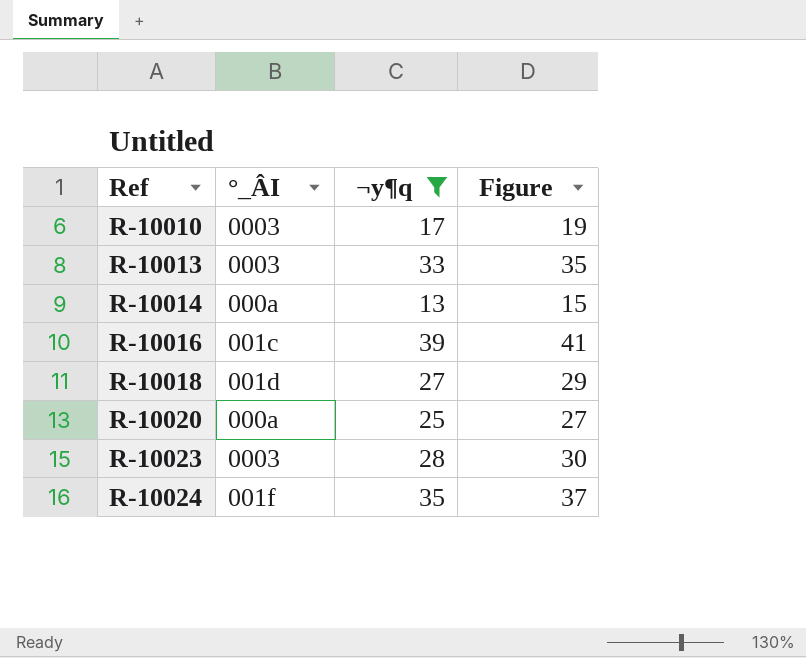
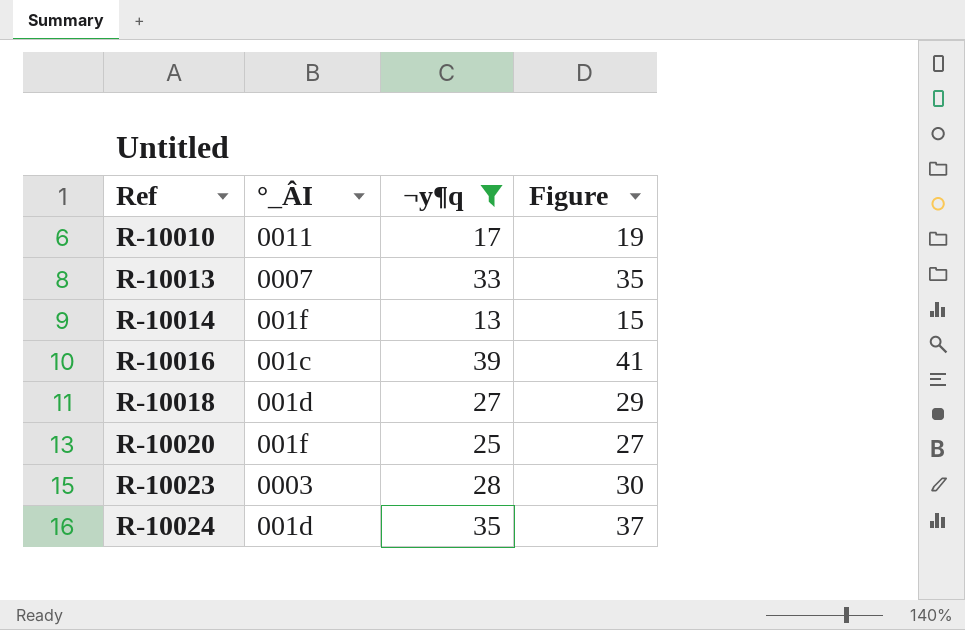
R-10010 | °_ÂI: 0003 -> 0011
R-10013 | °_ÂI: 0003 -> 0007
R-10014 | °_ÂI: 000a -> 001f
R-10020 | °_ÂI: 000a -> 001f
R-10024 | °_ÂI: 001f -> 001d

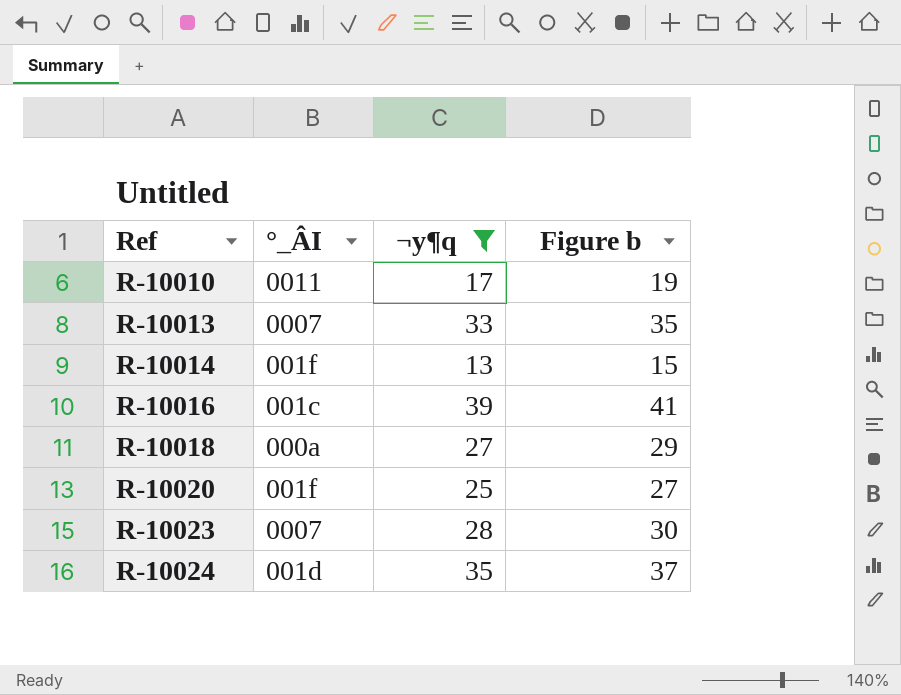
column name: Figure -> Figure b
R-10018 | °_ÂI: 001d -> 000a
R-10023 | °_ÂI: 0003 -> 0007

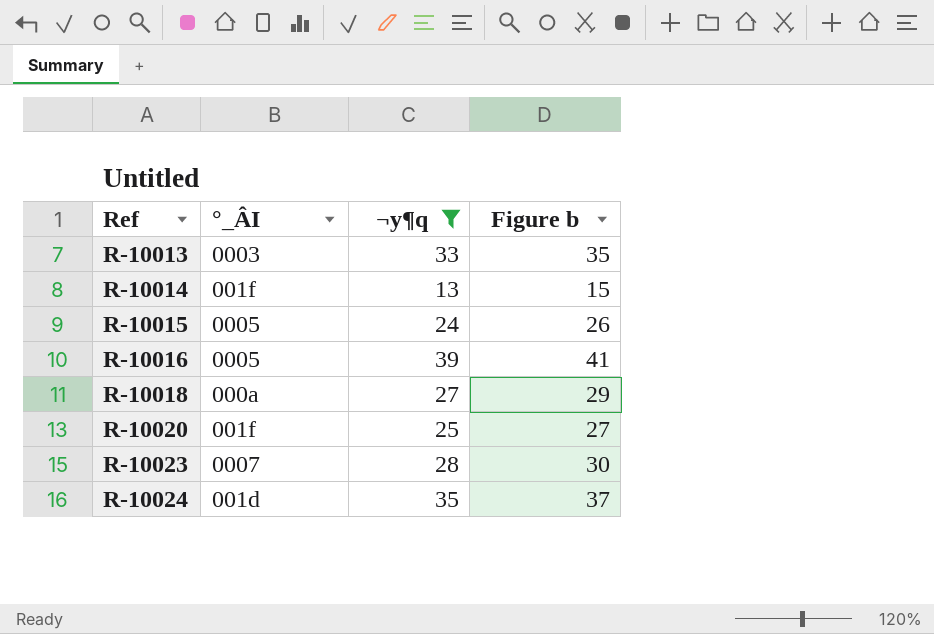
row R-10010: 0011 | 17 | 19 -> none
R-10013 | °_ÂI: 0007 -> 0003
row R-10015: none -> 0005 | 24 | 26
R-10016 | °_ÂI: 001c -> 0005

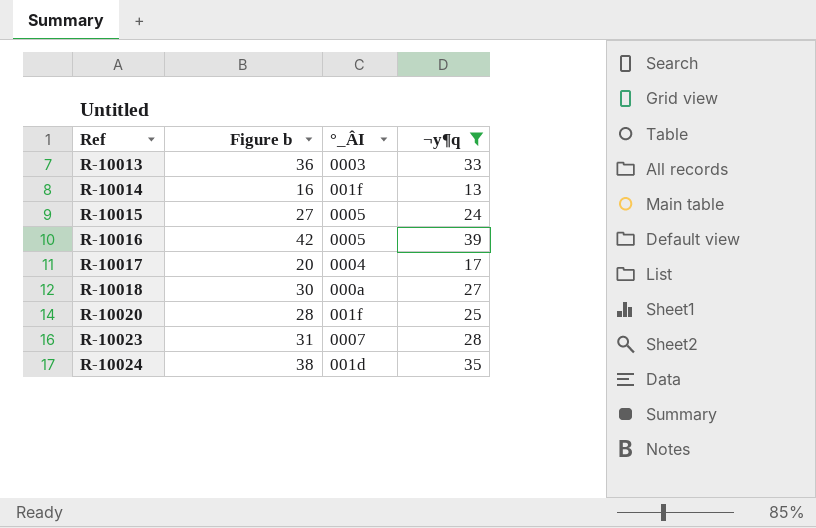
column Figure b | formula: [¬y¶q] + 2 -> [¬y¶q] + 3
column Figure b | position: 4 -> 2
row R-10017: none -> 20 | 0004 | 17

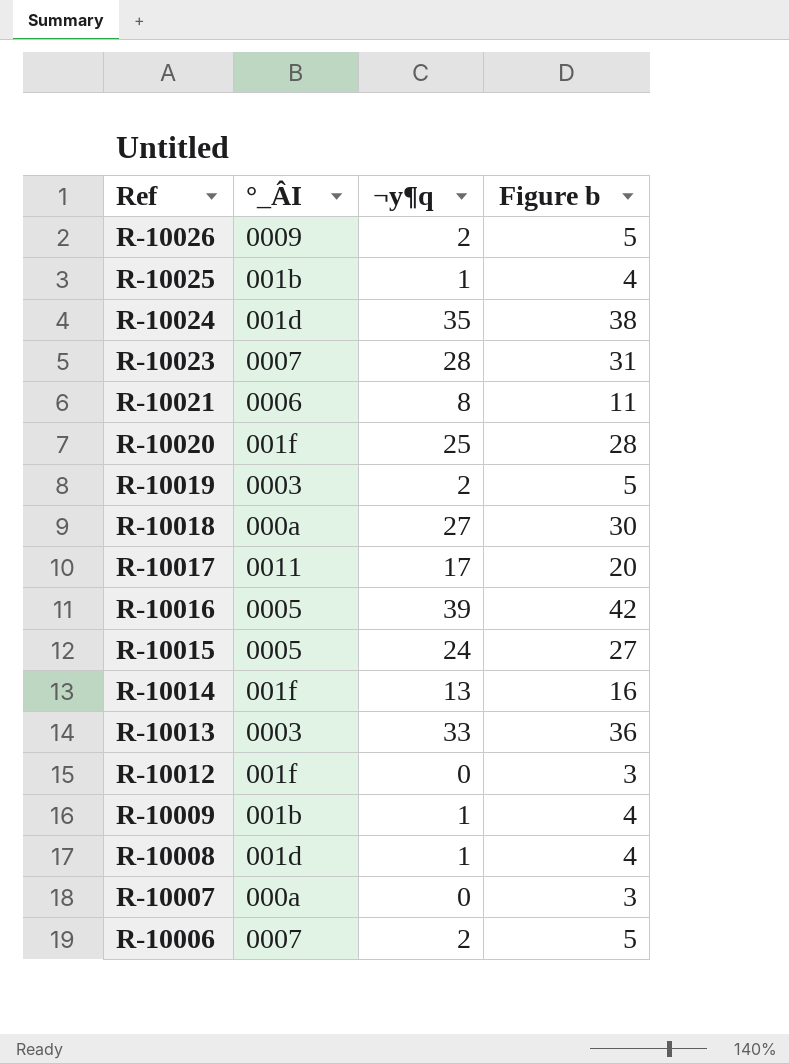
filter: ¬y¶q >= 13 -> none
row order: Ref ascending -> Ref descending
column Figure b | position: 2 -> 4
R-10017 | °_ÂI: 0004 -> 0011

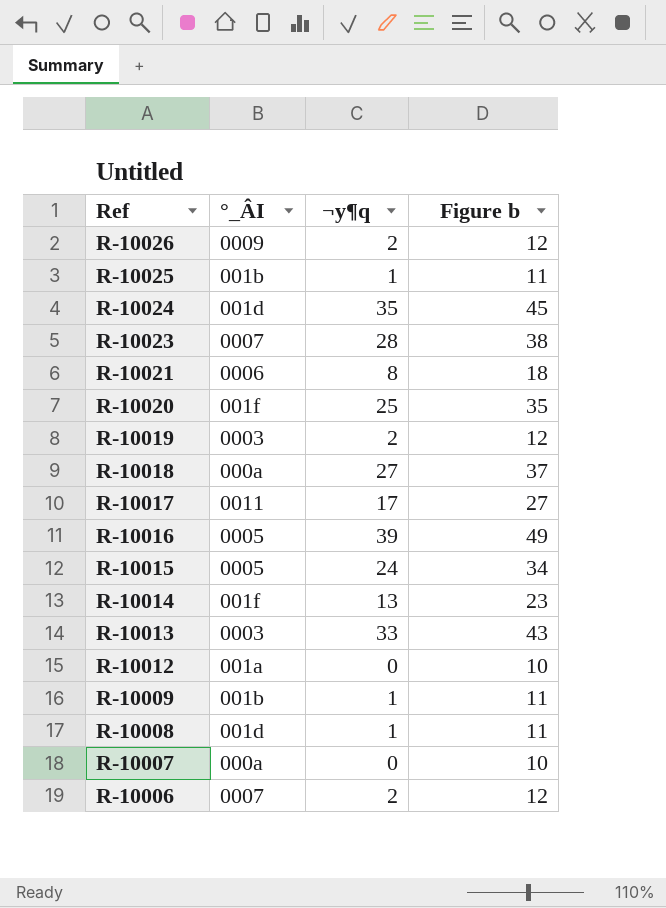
column Figure b | formula: [¬y¶q] + 3 -> [¬y¶q] + 10
R-10012 | °_ÂI: 001f -> 001a

